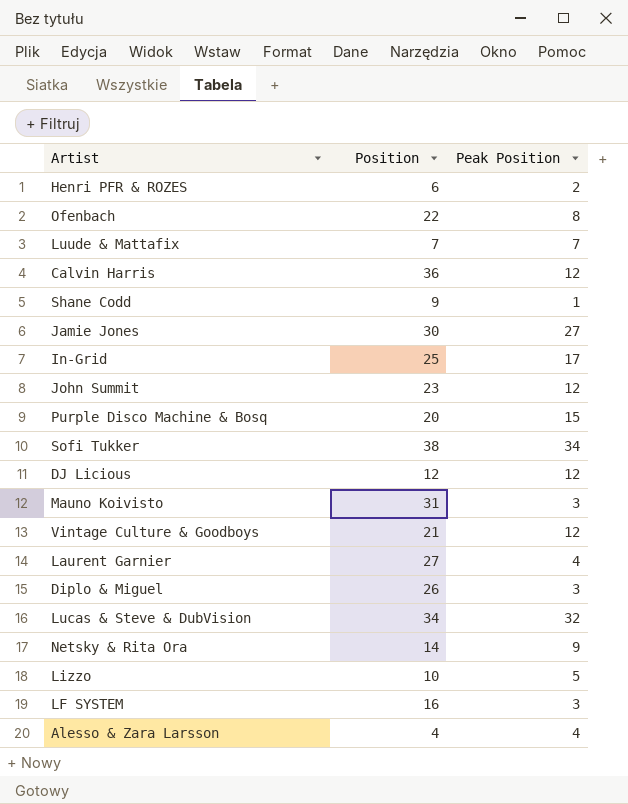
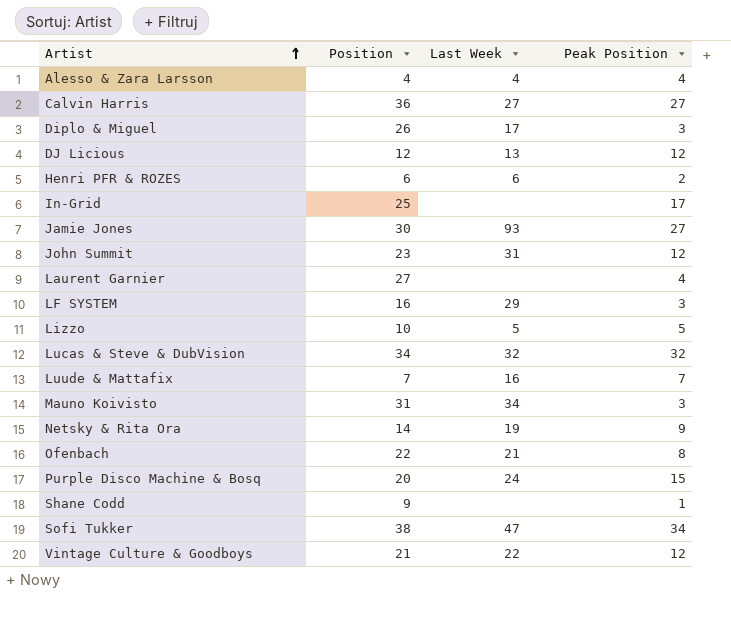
row order: none -> Artist ascending
column Last Week | position: none -> 3
Calvin Harris | Peak Position: 12 -> 27

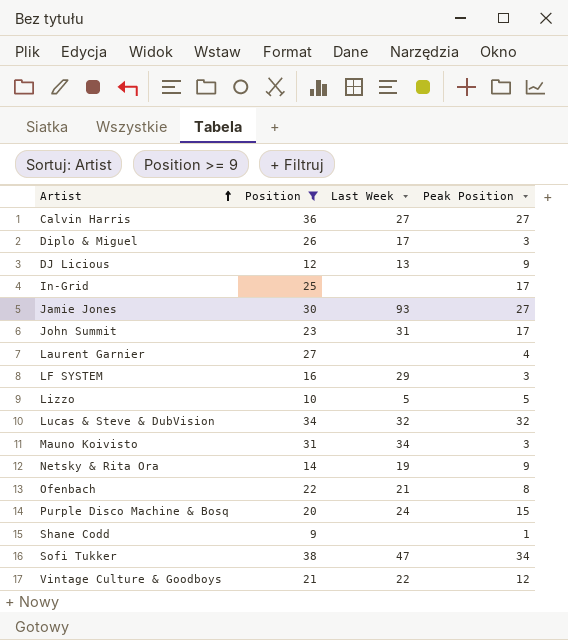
filter: none -> Position >= 9
DJ Licious | Peak Position: 12 -> 9
John Summit | Peak Position: 12 -> 17

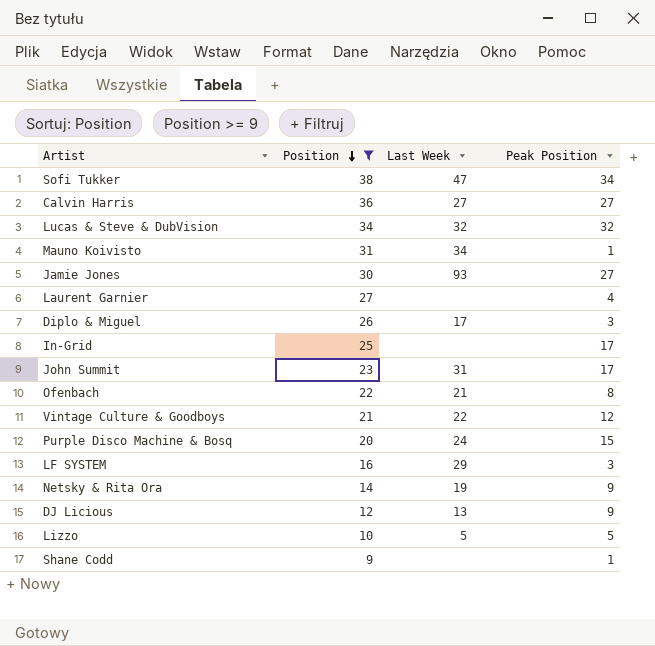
row order: Artist ascending -> Position descending
Mauno Koivisto | Peak Position: 3 -> 1

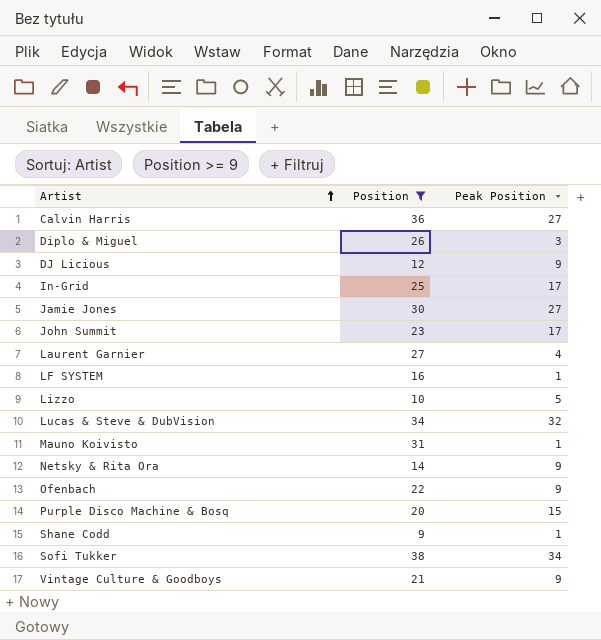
row order: Position descending -> Artist ascending
column Last Week | position: 3 -> none
LF SYSTEM | Peak Position: 3 -> 1
Ofenbach | Peak Position: 8 -> 9
Vintage Culture & Goodboys | Peak Position: 12 -> 9

